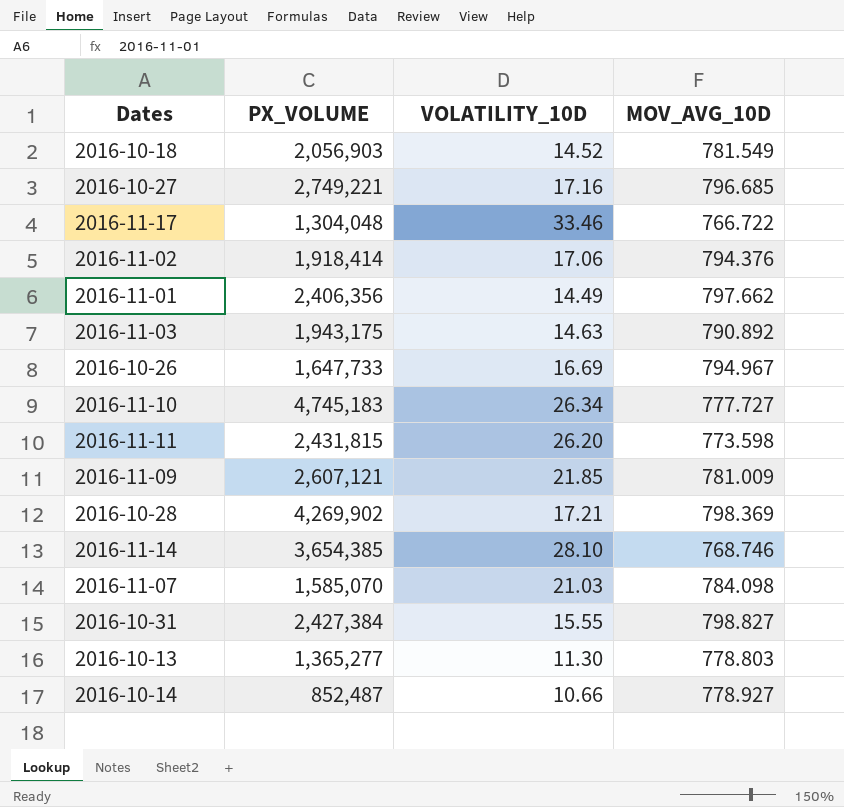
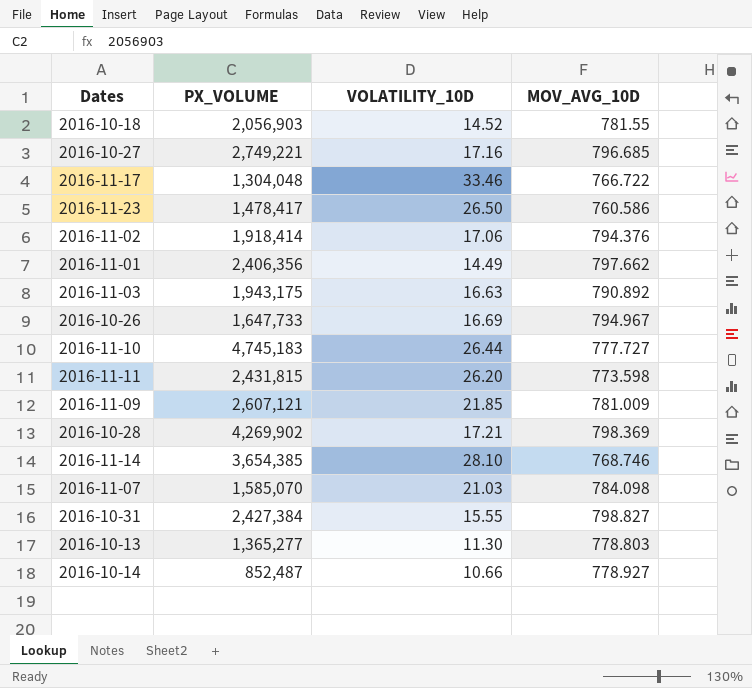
2016-10-18 | MOV_AVG_10D: 781.549 -> 781.55
row 2016-11-23: none -> 1,478,417 | 26.50 | 760.586
2016-11-03 | VOLATILITY_10D: 14.63 -> 16.63
2016-11-10 | VOLATILITY_10D: 26.34 -> 26.44

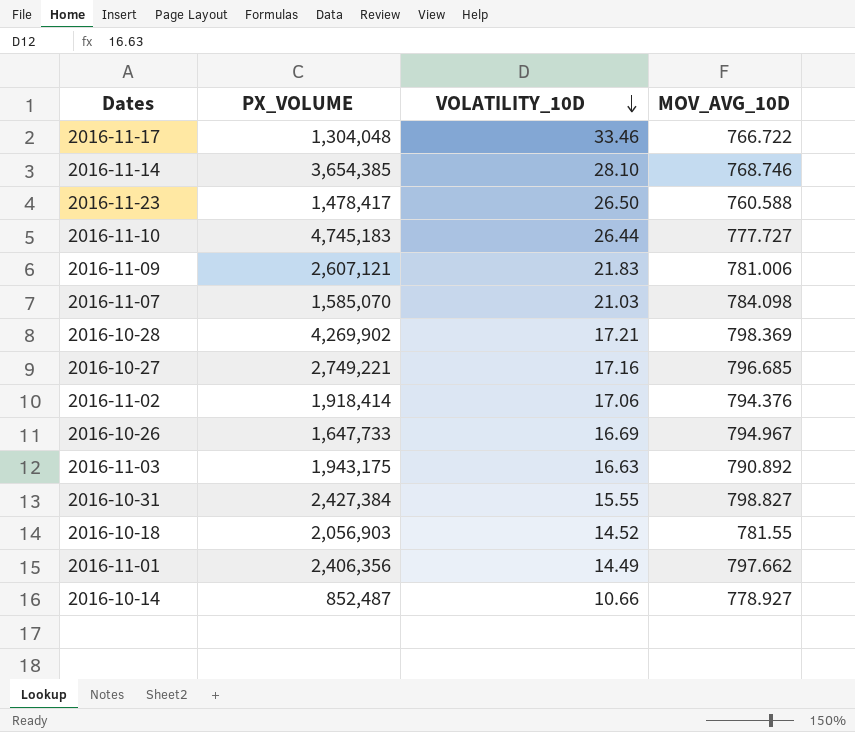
row order: none -> VOLATILITY_10D descending
row 2016-11-11: 2,431,815 | 26.20 | 773.598 -> none
row 2016-10-13: 1,365,277 | 11.30 | 778.803 -> none
2016-11-23 | MOV_AVG_10D: 760.586 -> 760.588
2016-11-09 | VOLATILITY_10D: 21.85 -> 21.83
2016-11-09 | MOV_AVG_10D: 781.009 -> 781.006

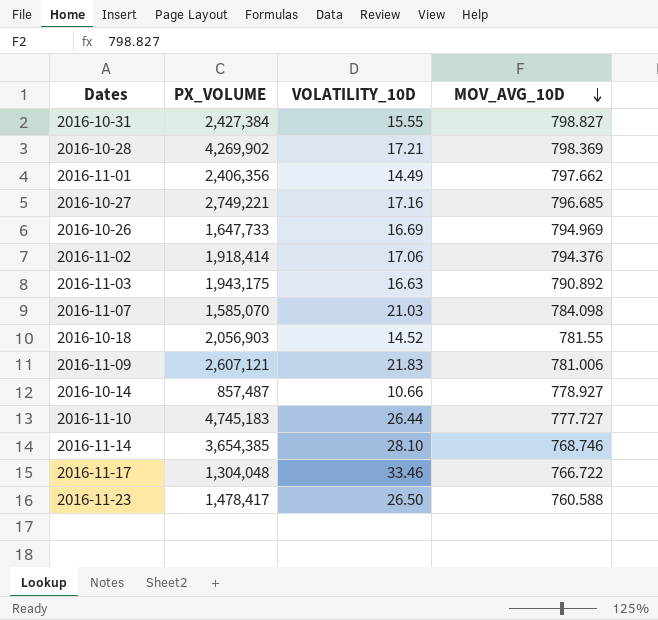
row order: VOLATILITY_10D descending -> MOV_AVG_10D descending
2016-10-26 | MOV_AVG_10D: 794.967 -> 794.969
2016-10-14 | PX_VOLUME: 852,487 -> 857,487

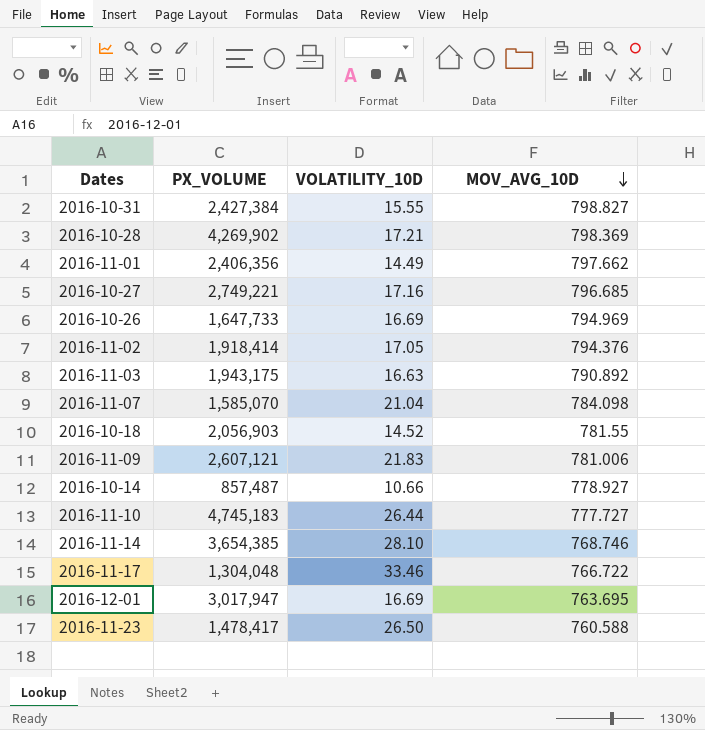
2016-11-02 | VOLATILITY_10D: 17.06 -> 17.05
2016-11-07 | VOLATILITY_10D: 21.03 -> 21.04
row 2016-12-01: none -> 3,017,947 | 16.69 | 763.695

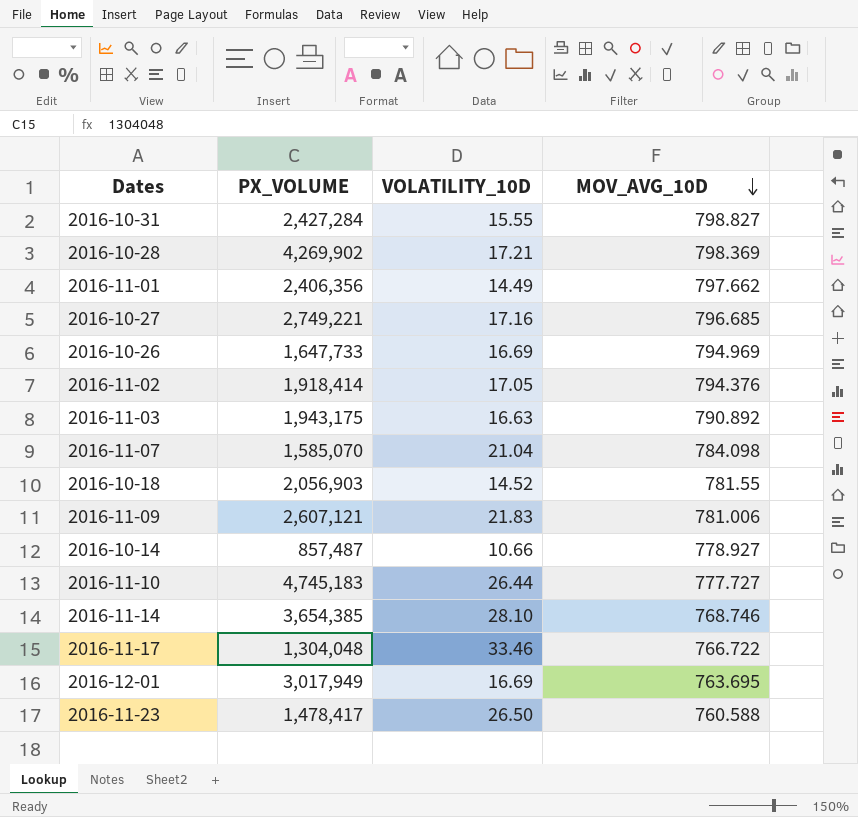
2016-10-31 | PX_VOLUME: 2,427,384 -> 2,427,284
2016-12-01 | PX_VOLUME: 3,017,947 -> 3,017,949

